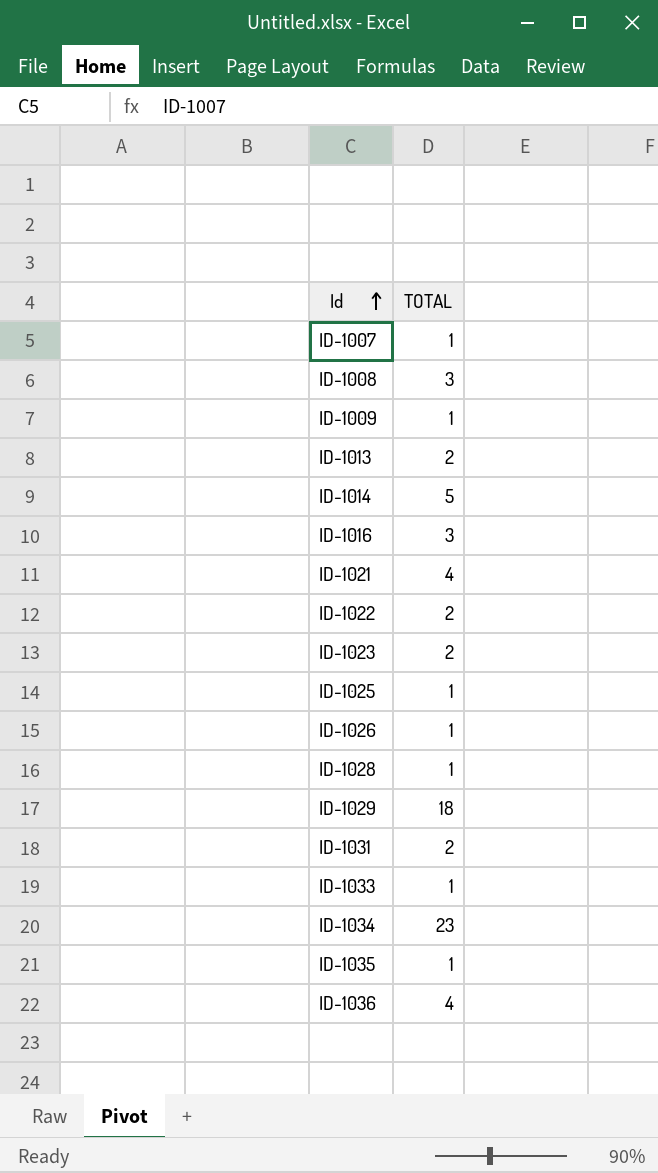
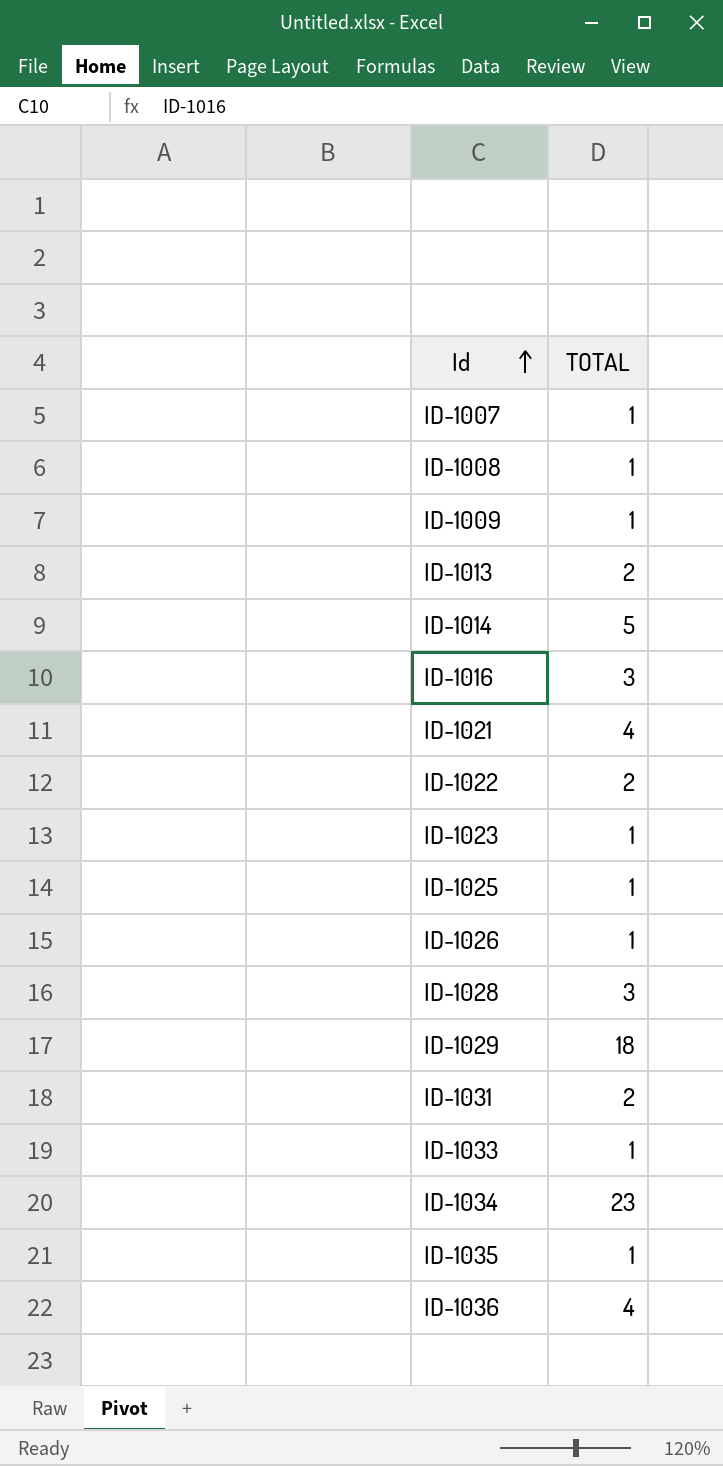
ID-1008 | TOTAL: 3 -> 1
ID-1023 | TOTAL: 2 -> 1
ID-1028 | TOTAL: 1 -> 3

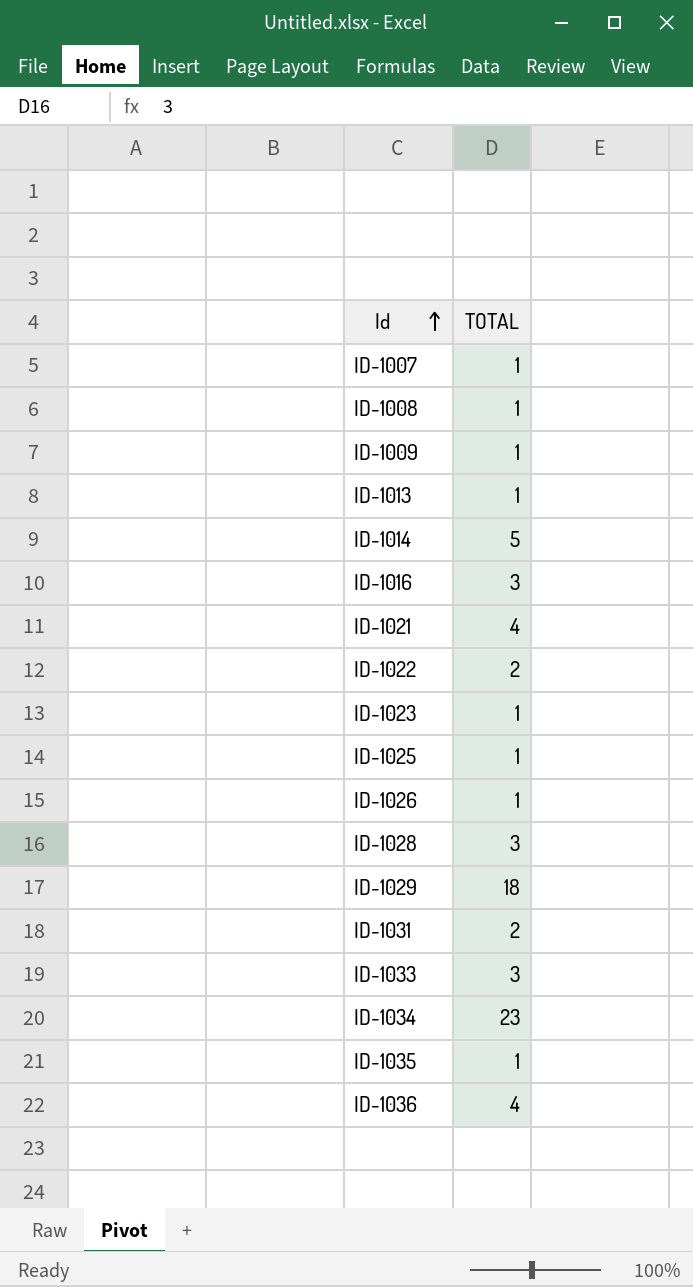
ID-1013 | TOTAL: 2 -> 1
ID-1033 | TOTAL: 1 -> 3

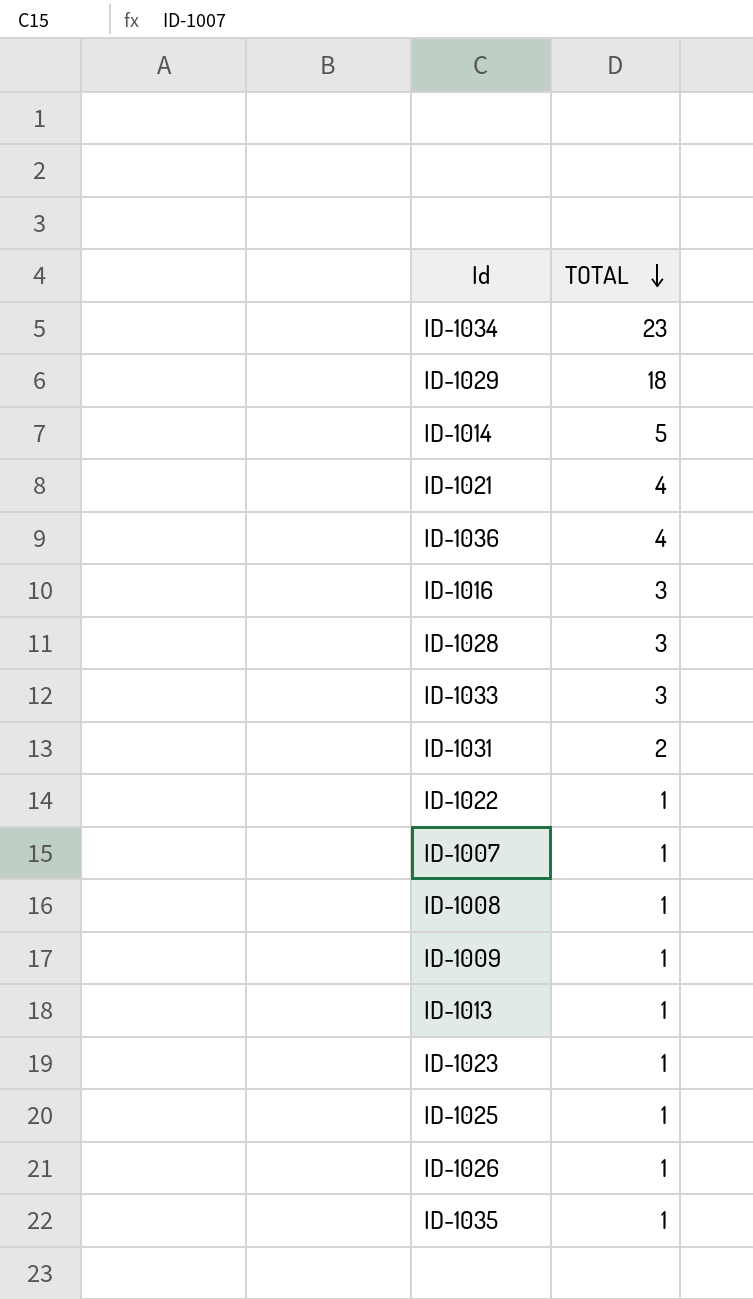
row order: Id ascending -> TOTAL descending
ID-1022 | TOTAL: 2 -> 1

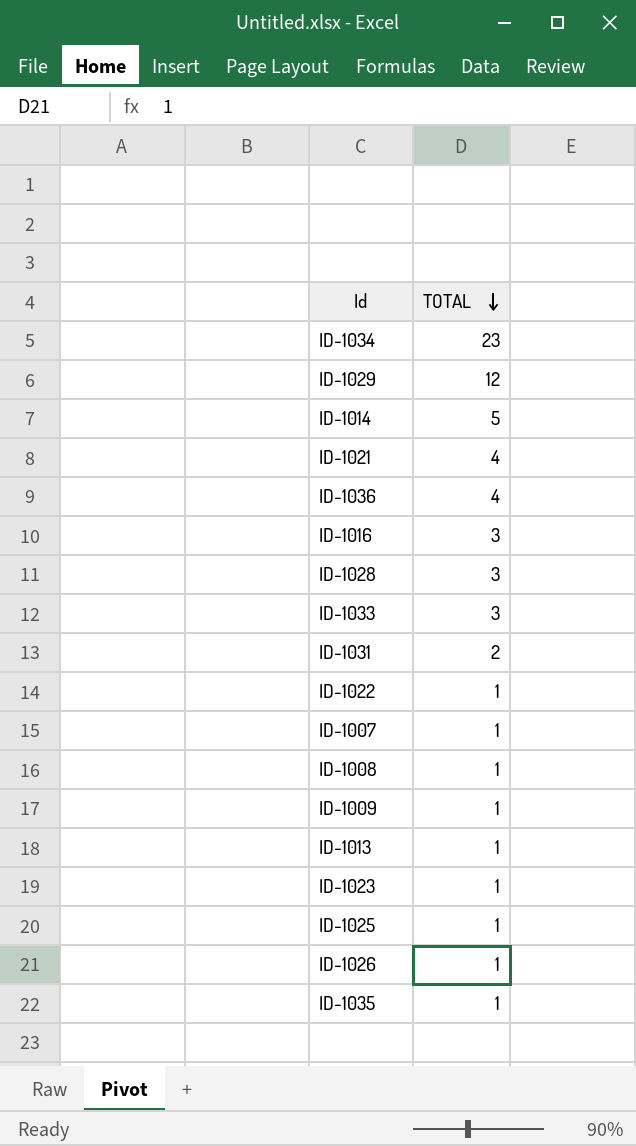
ID-1029 | TOTAL: 18 -> 12

